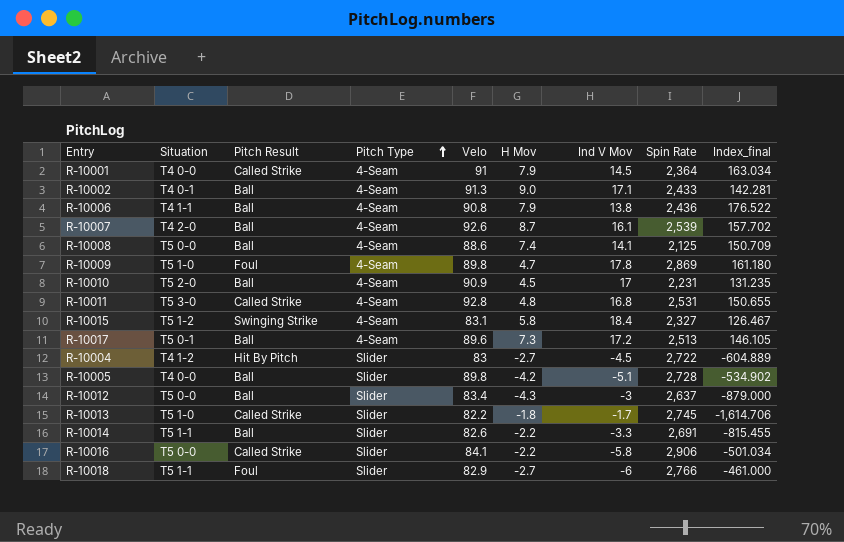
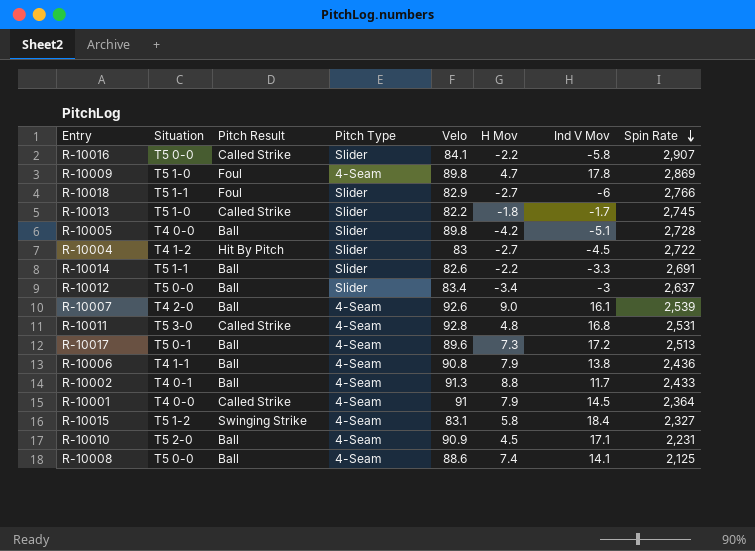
row order: Pitch Type ascending -> Spin Rate descending
column Index_final | formula: [Spin Rate] / [Ind V Mov] -> none
R-10016 | Spin Rate: 2,906 -> 2,907
R-10012 | H Mov: -4.3 -> -3.4
R-10007 | H Mov: 8.7 -> 9.0
R-10002 | H Mov: 9.0 -> 8.8
R-10002 | Ind V Mov: 17.1 -> 11.7
R-10010 | Ind V Mov: 17 -> 17.1

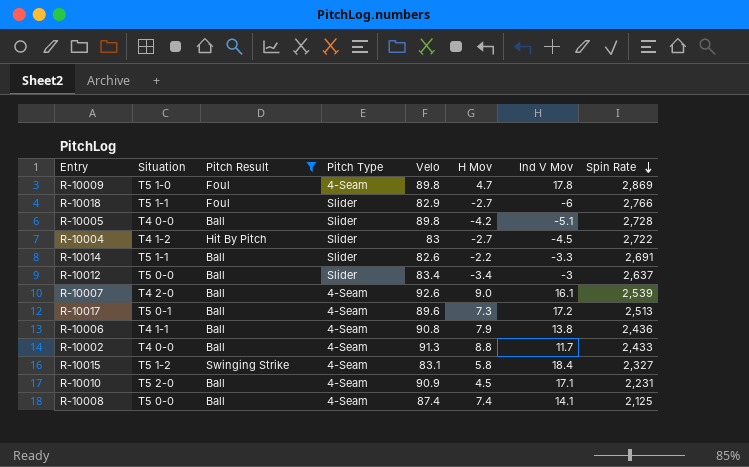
filter: none -> Pitch Result != Called Strike
R-10002 | Situation: T4 0-1 -> T4 0-0
R-10008 | Velo: 88.6 -> 87.4

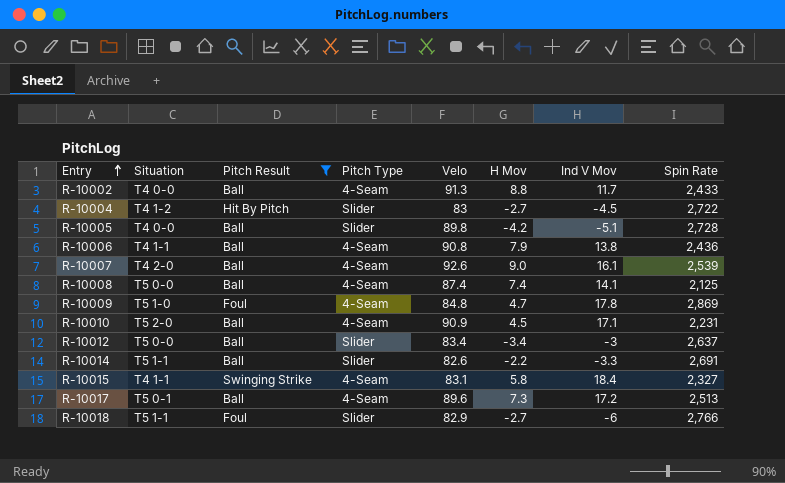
row order: Spin Rate descending -> Entry ascending
R-10009 | Velo: 89.8 -> 84.8
R-10015 | Situation: T5 1-2 -> T4 1-1

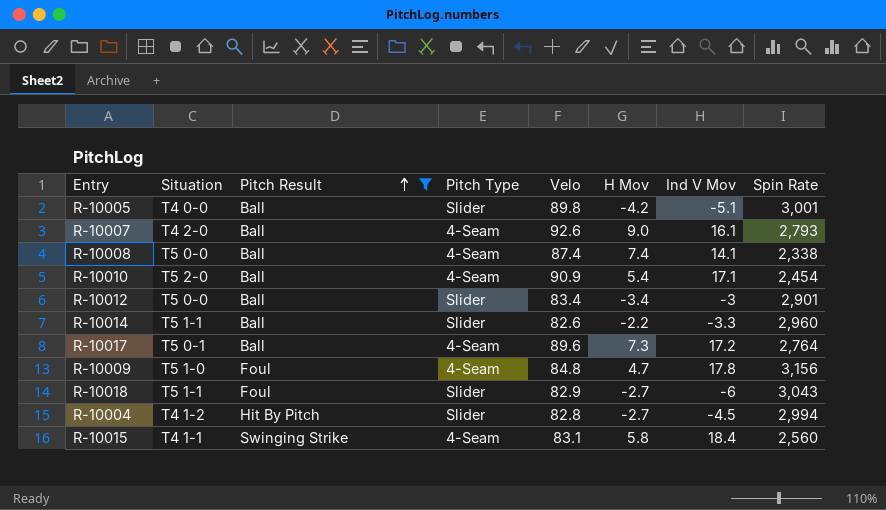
row order: Entry ascending -> Pitch Result ascending
row R-10002: T4 0-0 | Ball | 4-Seam | 91.3 | 8.8 | 11.7 | 2,433 -> none
row R-10006: T4 1-1 | Ball | 4-Seam | 90.8 | 7.9 | 13.8 | 2,436 -> none
R-10005 | Spin Rate: 2,728 -> 3,001
R-10007 | Spin Rate: 2,539 -> 2,793
R-10008 | Spin Rate: 2,125 -> 2,338
R-10010 | H Mov: 4.5 -> 5.4
R-10010 | Spin Rate: 2,231 -> 2,454
R-10012 | Spin Rate: 2,637 -> 2,901
R-10014 | Spin Rate: 2,691 -> 2,960
R-10017 | Spin Rate: 2,513 -> 2,764
R-10009 | Spin Rate: 2,869 -> 3,156
R-10018 | Spin Rate: 2,766 -> 3,043
R-10004 | Velo: 83 -> 82.8
R-10004 | Spin Rate: 2,722 -> 2,994
R-10015 | Spin Rate: 2,327 -> 2,560

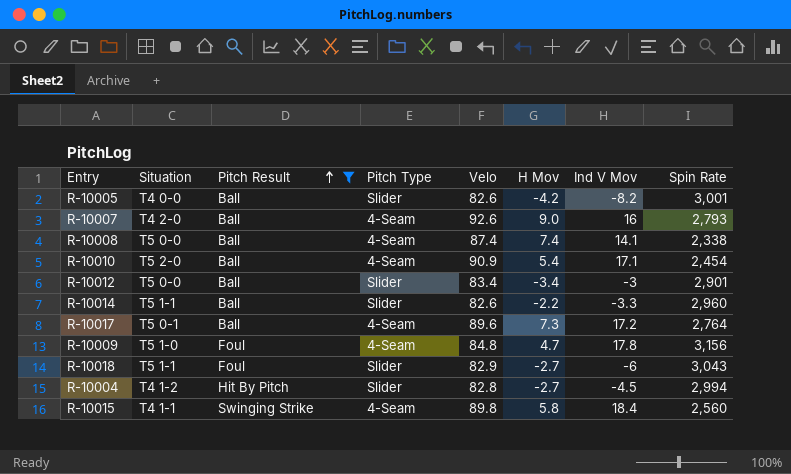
R-10005 | Velo: 89.8 -> 82.6
R-10005 | Ind V Mov: -5.1 -> -8.2
R-10007 | Ind V Mov: 16.1 -> 16
R-10015 | Velo: 83.1 -> 89.8

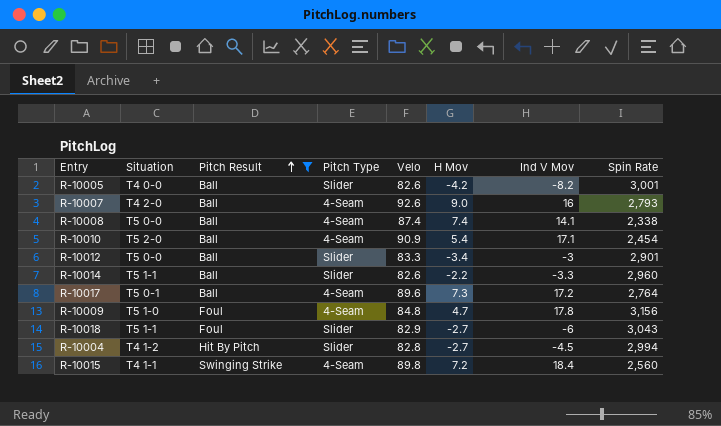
R-10012 | Velo: 83.4 -> 83.3
R-10015 | H Mov: 5.8 -> 7.2

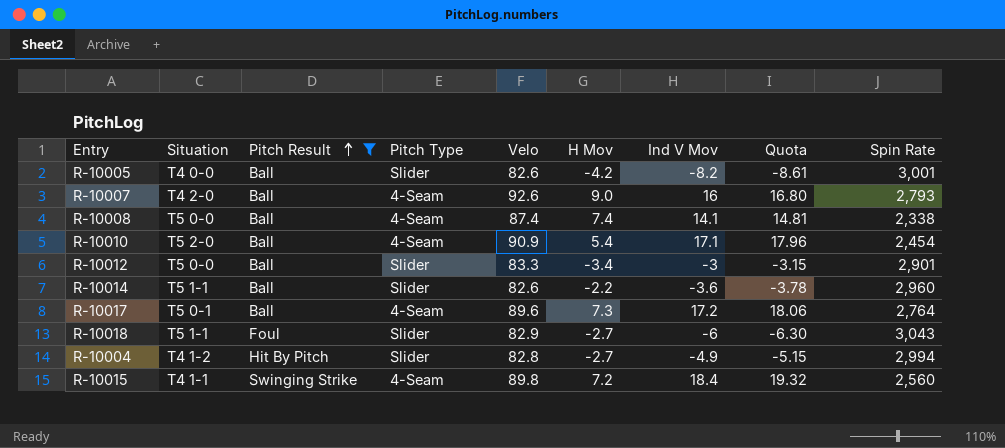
column Quota | formula: none -> [Ind V Mov] * 1.05
row R-10009: T5 1-0 | Foul | 4-Seam | 84.8 | 4.7 | 17.8 | 3,156 -> none
R-10014 | Ind V Mov: -3.3 -> -3.6
R-10004 | Ind V Mov: -4.5 -> -4.9

